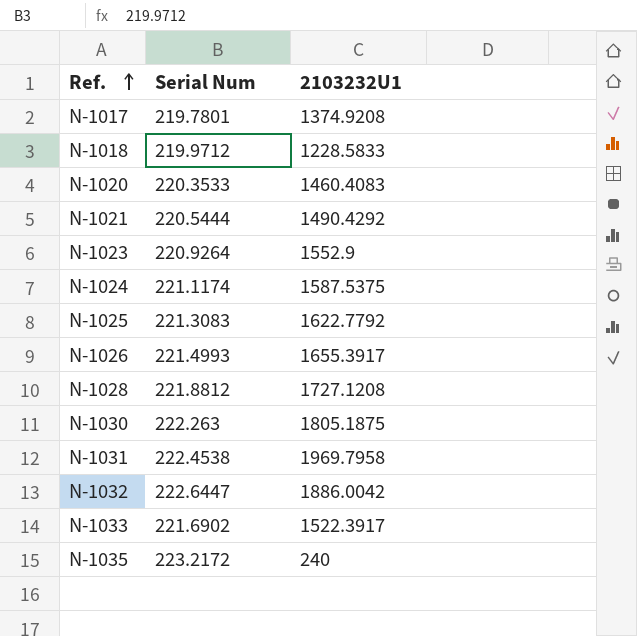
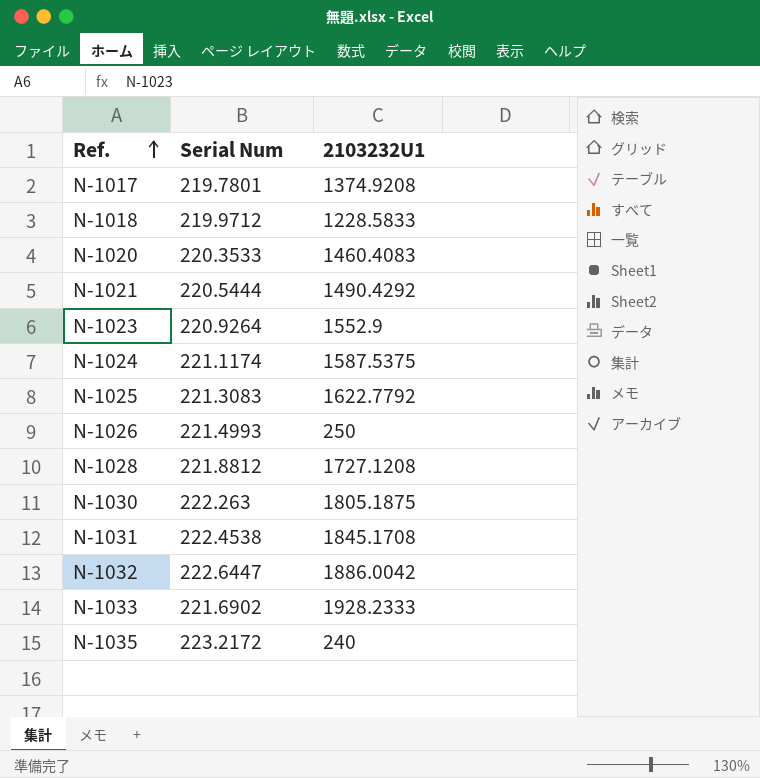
N-1026 | 2103232U1: 1655.3917 -> 250
N-1031 | 2103232U1: 1969.7958 -> 1845.1708
N-1033 | 2103232U1: 1522.3917 -> 1928.2333

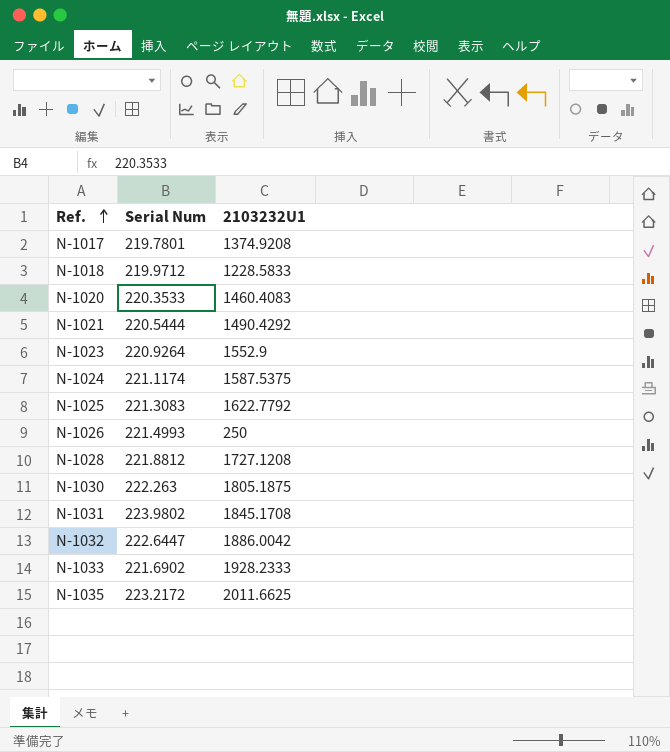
N-1031 | Serial Num: 222.4538 -> 223.9802
N-1035 | 2103232U1: 240 -> 2011.6625

